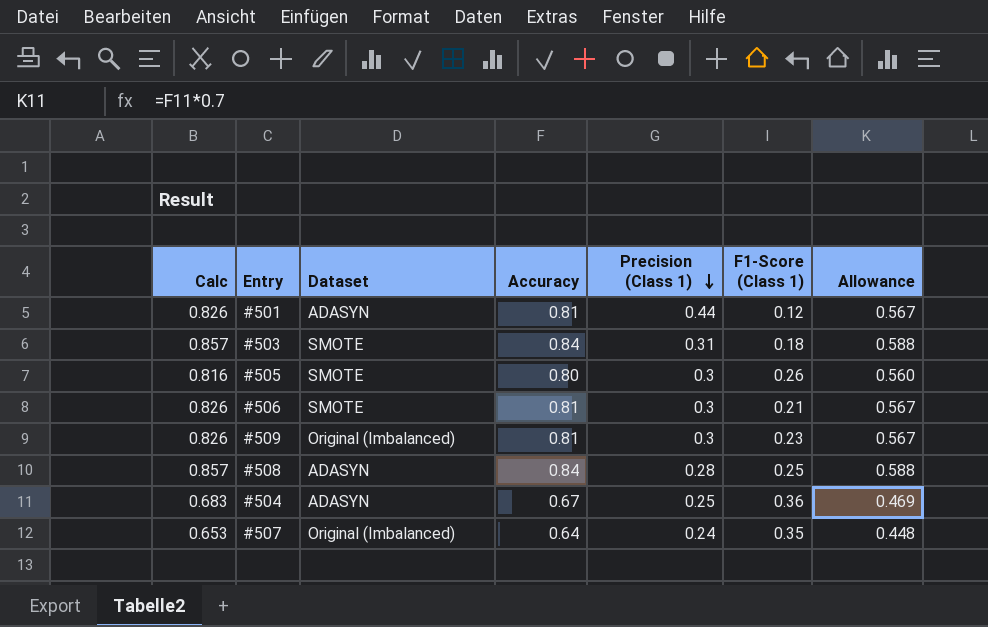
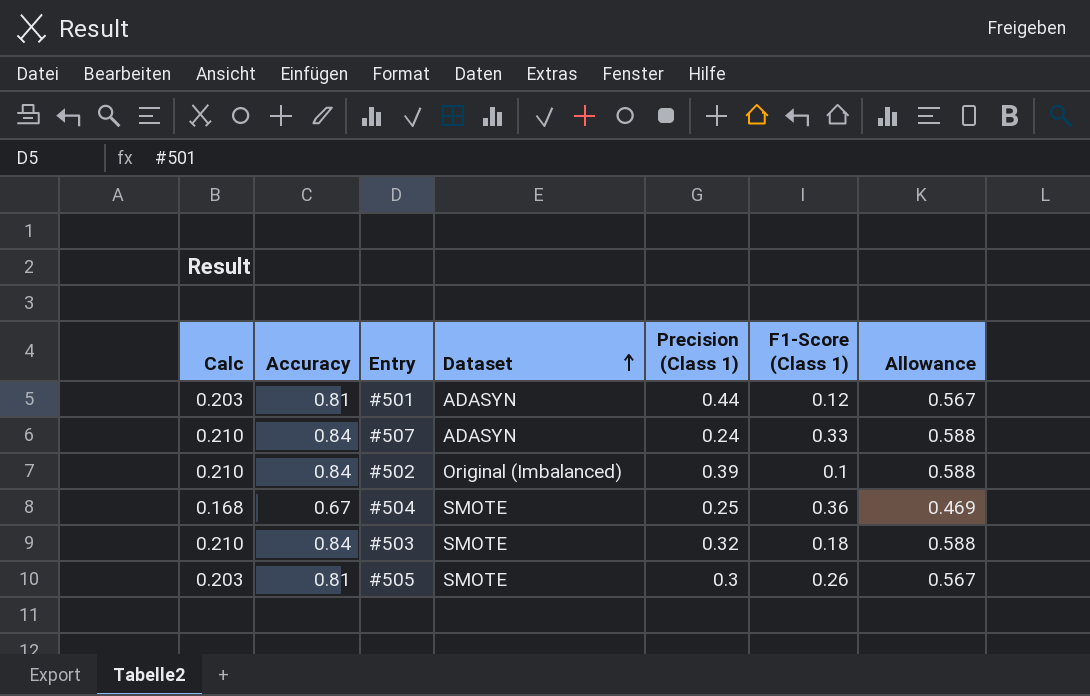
row order: Precision (Class 1) descending -> Dataset ascending
column Calc | formula: [Accuracy] * 1.02 -> [Accuracy] * 0.25
column Accuracy | position: 4 -> 2
row #506: 0.826 | SMOTE | 0.81 | 0.3 | 0.21 | 0.567 -> none
row #509: 0.826 | Original (Imbalanced) | 0.81 | 0.3 | 0.23 | 0.567 -> none
row #508: 0.857 | ADASYN | 0.84 | 0.28 | 0.25 | 0.588 -> none
#507 | Accuracy: 0.64 -> 0.84
#507 | Dataset: Original (Imbalanced) -> ADASYN
#507 | F1-Score (Class 1): 0.35 -> 0.33
#507 | Allowance: 0.448 -> 0.588
row #502: none -> 0.210 | 0.84 | Original (Imbalanced) | 0.39 | 0.1 | 0.588
#504 | Dataset: ADASYN -> SMOTE
#503 | Precision (Class 1): 0.31 -> 0.32
#505 | Accuracy: 0.80 -> 0.81
#505 | Allowance: 0.560 -> 0.567

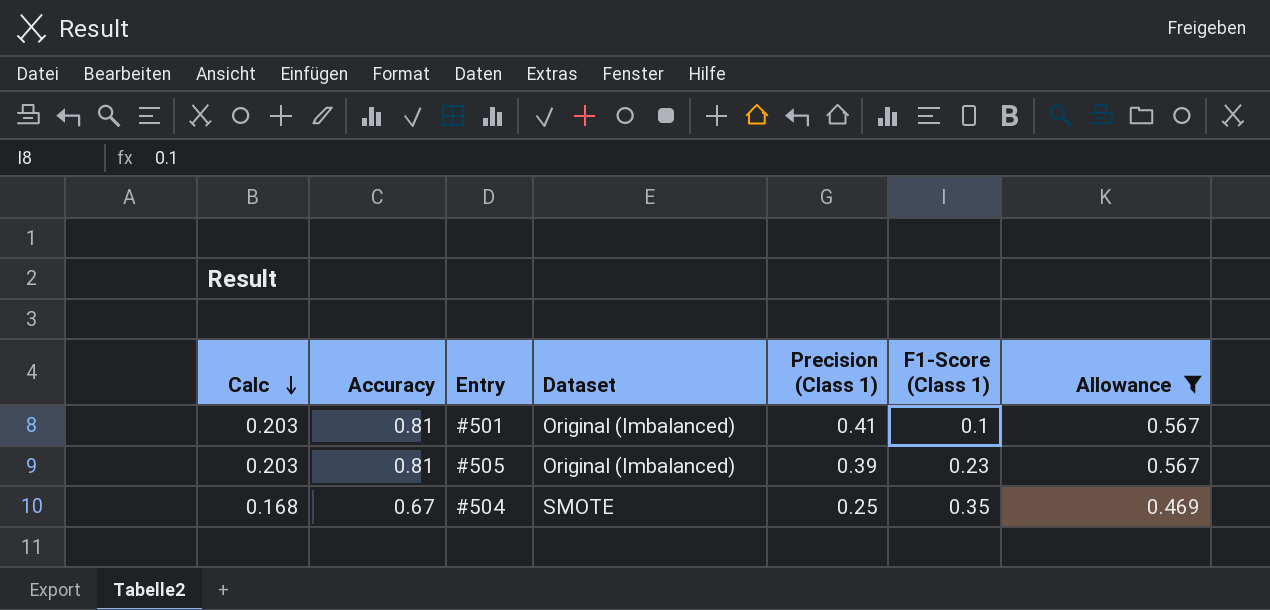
filter: none -> Allowance != 0.588
row order: Dataset ascending -> Calc descending
#501 | Dataset: ADASYN -> Original (Imbalanced)
#501 | Precision (Class 1): 0.44 -> 0.41
#501 | F1-Score (Class 1): 0.12 -> 0.1
#505 | Dataset: SMOTE -> Original (Imbalanced)
#505 | Precision (Class 1): 0.3 -> 0.39
#505 | F1-Score (Class 1): 0.26 -> 0.23
#504 | F1-Score (Class 1): 0.36 -> 0.35

